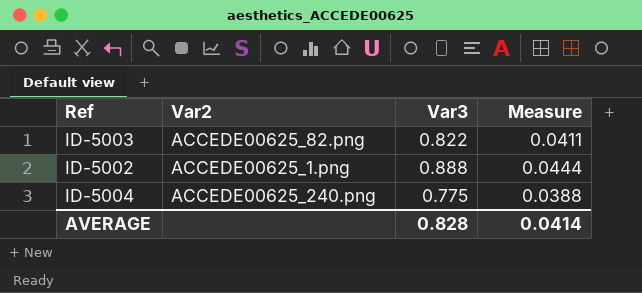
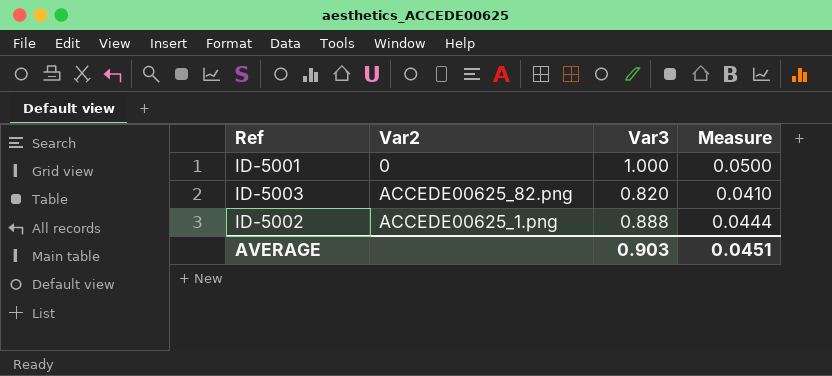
row ID-5004: ACCEDE00625_240.png | 0.775 | 0.0388 -> none
row ID-5001: none -> 0 | 1.000 | 0.0500
ID-5003 | Var3: 0.822 -> 0.820
ID-5003 | Measure: 0.0411 -> 0.0410
AVERAGE | Var3: 0.828 -> 0.903
AVERAGE | Measure: 0.0414 -> 0.0451

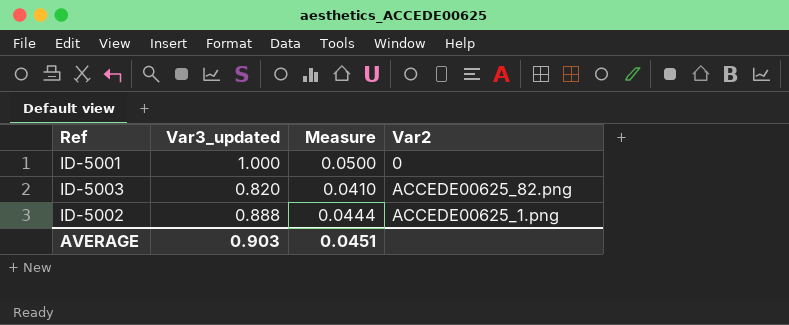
column name: Var3 -> Var3_updated
column Var2 | position: 2 -> 4

